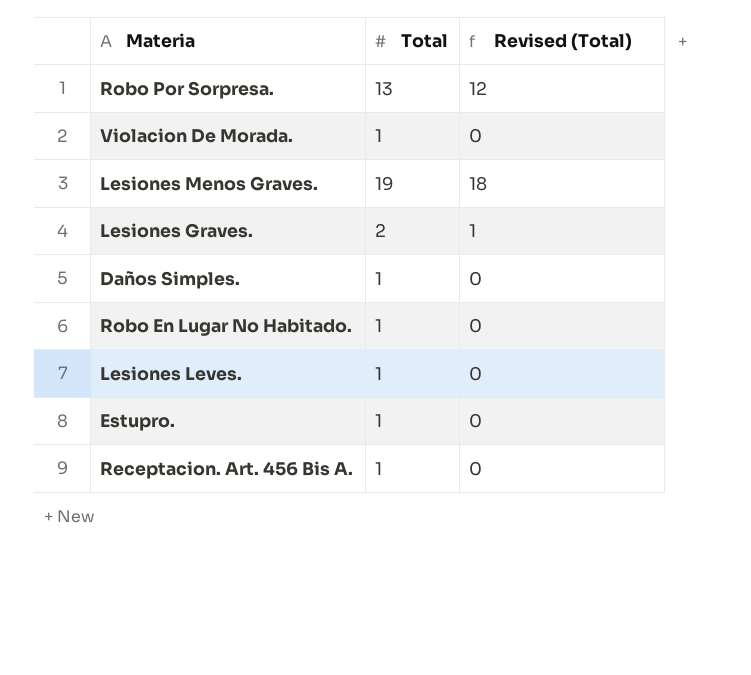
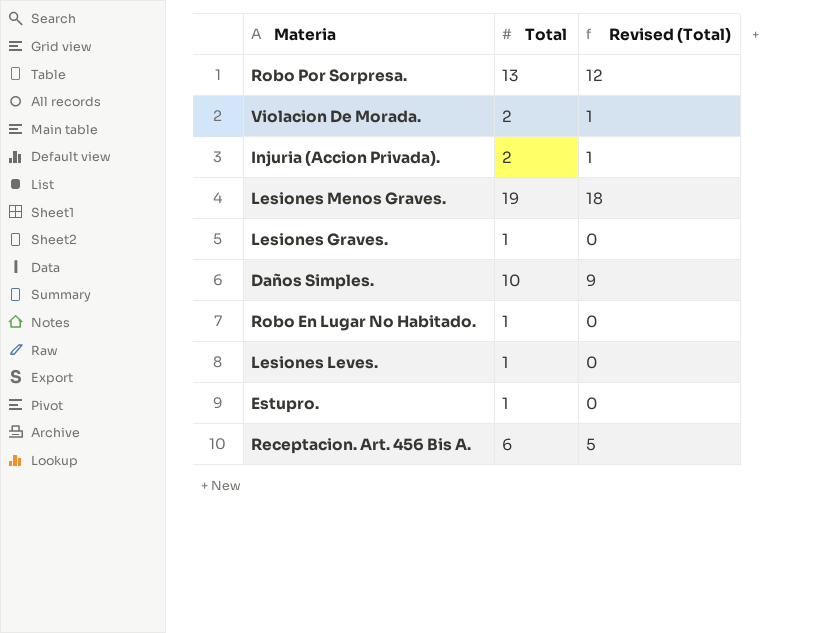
Violacion De Morada. | Total: 1 -> 2
Violacion De Morada. | Revised (Total): 0 -> 1
row Injuria (Accion Privada).: none -> 2 | 1
Lesiones Graves. | Total: 2 -> 1
Lesiones Graves. | Revised (Total): 1 -> 0
Daños Simples. | Total: 1 -> 10
Daños Simples. | Revised (Total): 0 -> 9
Receptacion. Art. 456 Bis A. | Total: 1 -> 6
Receptacion. Art. 456 Bis A. | Revised (Total): 0 -> 5

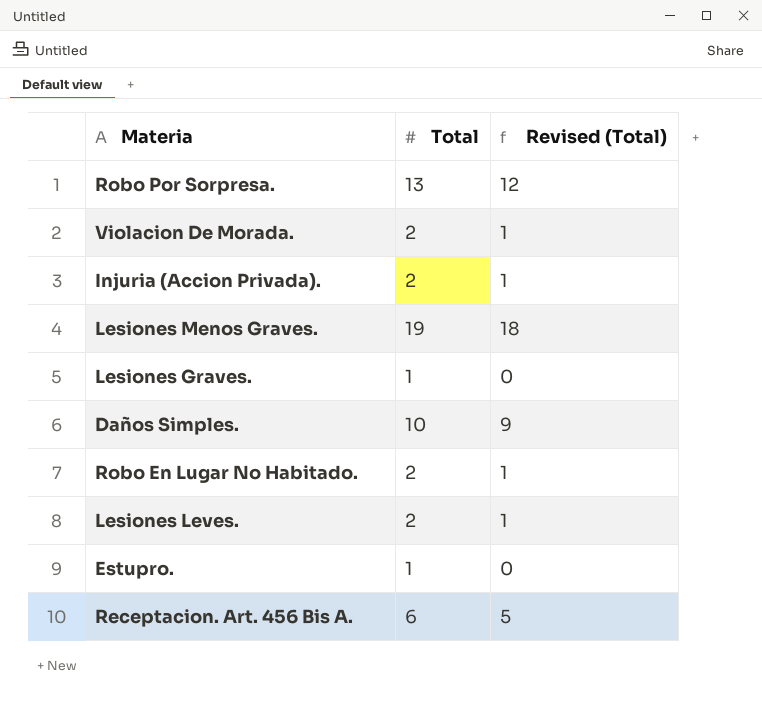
Robo En Lugar No Habitado. | Total: 1 -> 2
Robo En Lugar No Habitado. | Revised (Total): 0 -> 1
Lesiones Leves. | Total: 1 -> 2
Lesiones Leves. | Revised (Total): 0 -> 1

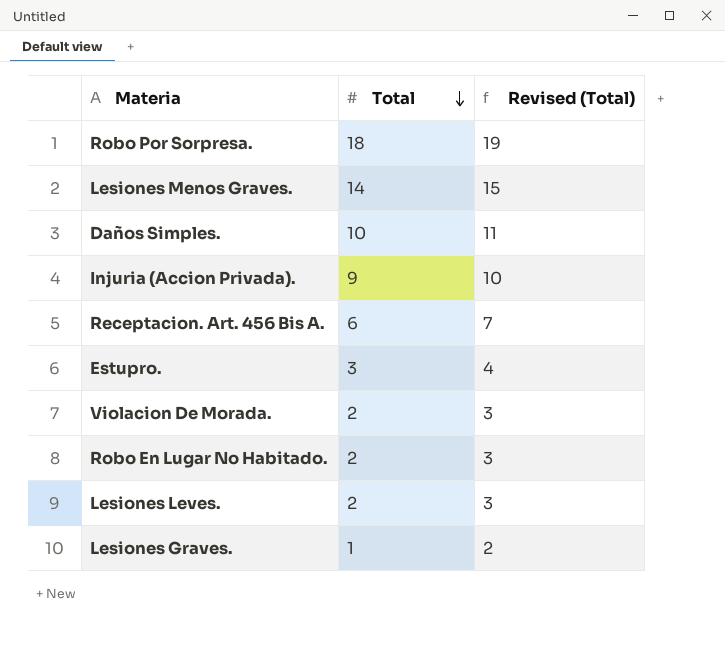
row order: none -> Total descending
column Revised (Total) | formula: [Total] - 1 -> [Total] + 1
Robo Por Sorpresa. | Total: 13 -> 18
Lesiones Menos Graves. | Total: 19 -> 14
Injuria (Accion Privada). | Total: 2 -> 9
Estupro. | Total: 1 -> 3

